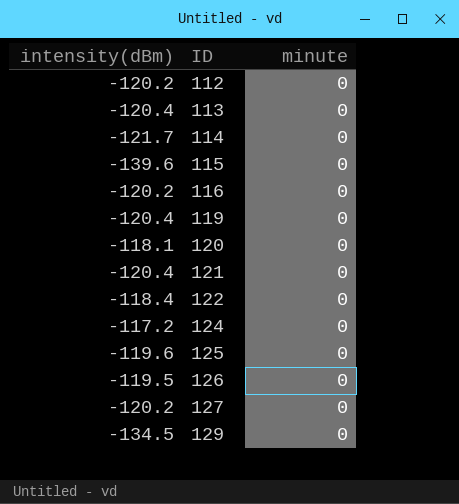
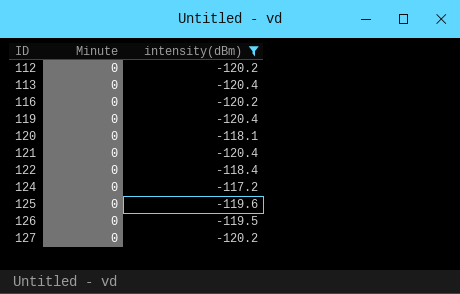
filter: none -> intensity(dBm) >= -120.4
column name: minute -> Minute
column intensity(dBm) | position: 1 -> 3

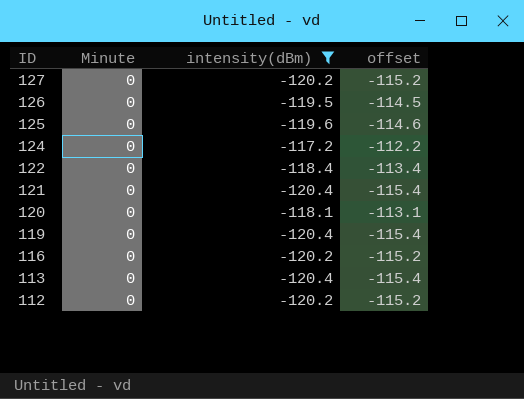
row order: ID ascending -> ID descending
column offset | formula: none -> [intensity(dBm)] + 5

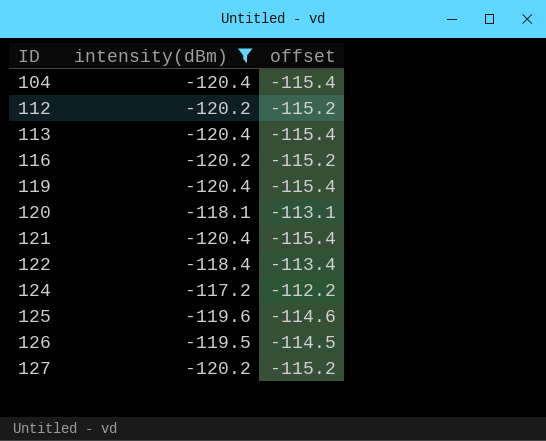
row order: ID descending -> ID ascending
column Minute | position: 2 -> none
row 104: none -> -120.4 | -115.4

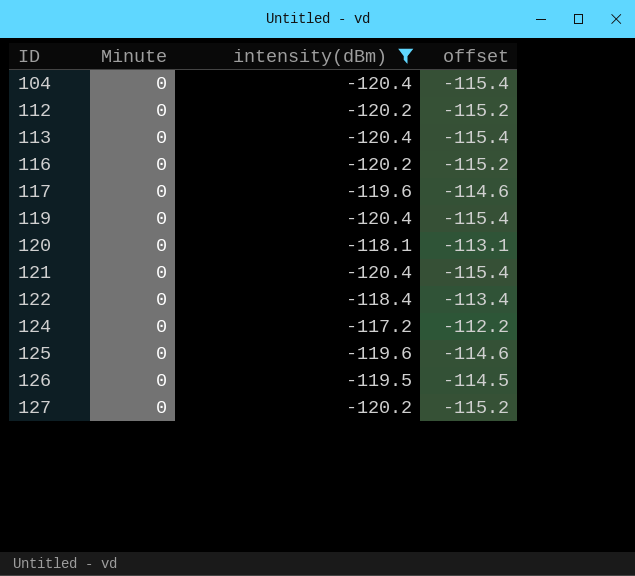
column Minute | position: none -> 2
row 117: none -> 0 | -119.6 | -114.6

